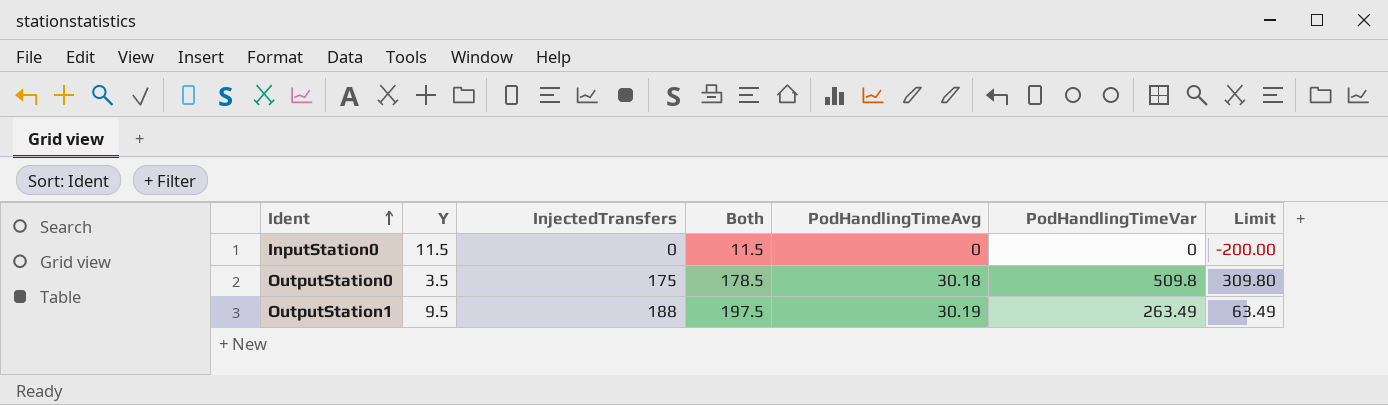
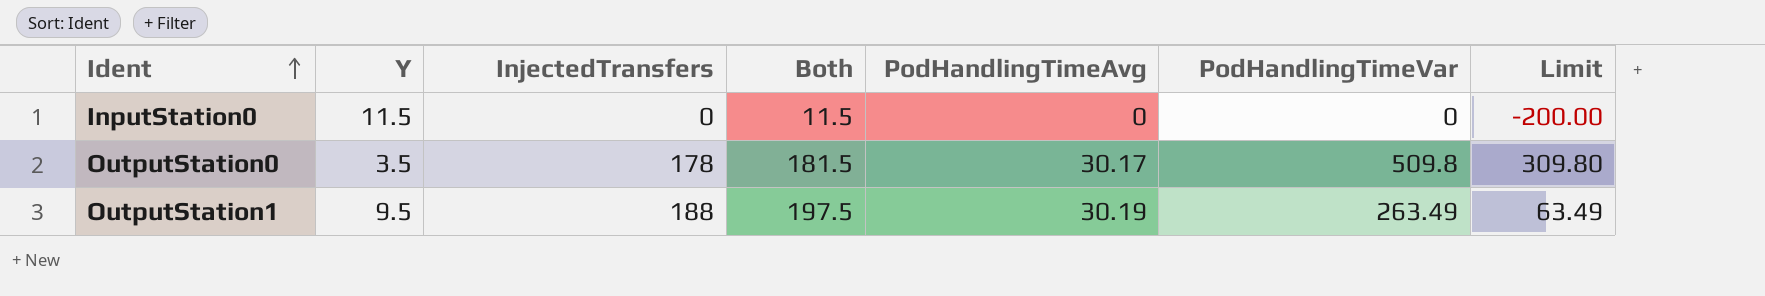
OutputStation0 | InjectedTransfers: 175 -> 178
OutputStation0 | Both: 178.5 -> 181.5
OutputStation0 | PodHandlingTimeAvg: 30.18 -> 30.17

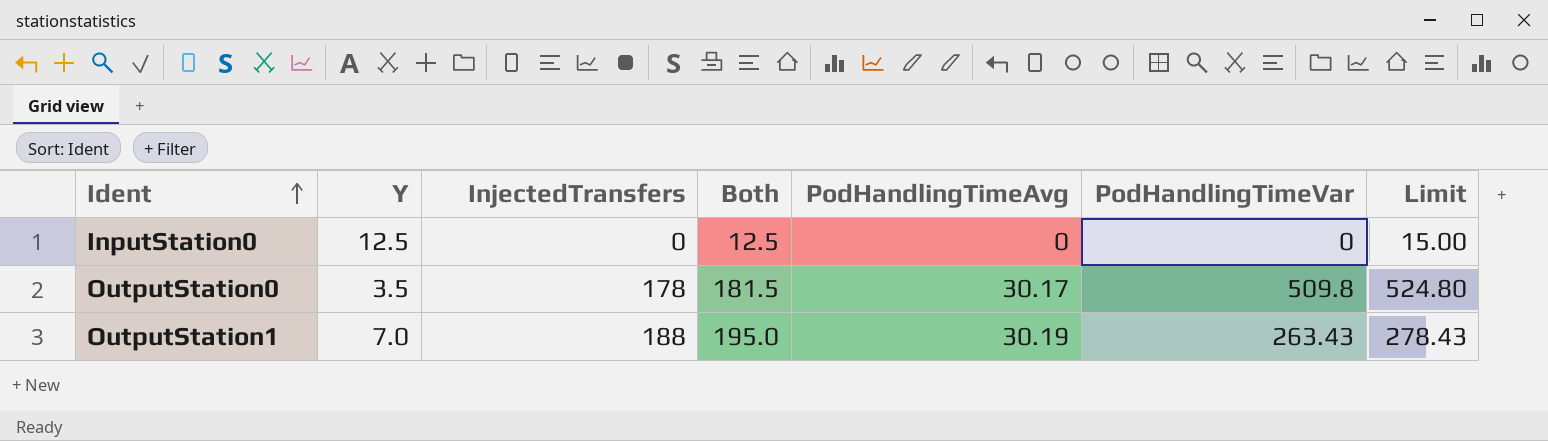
column Limit | formula: [PodHandlingTimeVar] - 200 -> [PodHandlingTimeVar] + 15
InputStation0 | Y: 11.5 -> 12.5
InputStation0 | Both: 11.5 -> 12.5
OutputStation1 | Y: 9.5 -> 7.0
OutputStation1 | Both: 197.5 -> 195.0
OutputStation1 | PodHandlingTimeVar: 263.49 -> 263.43

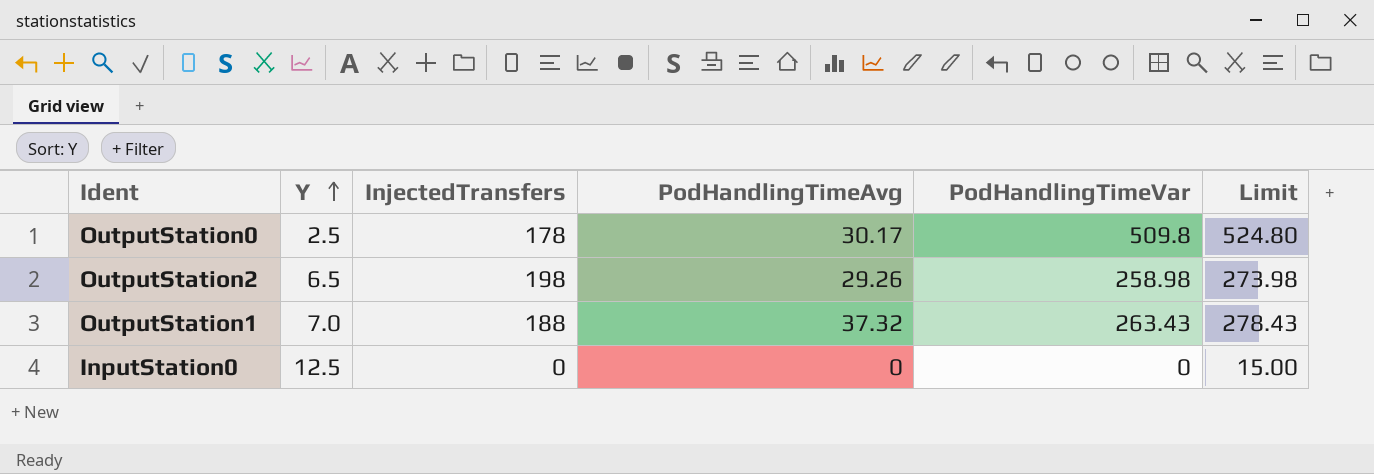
row order: Ident ascending -> Y ascending
column Both | formula: [Y] + [InjectedTransfers] -> none
OutputStation0 | Y: 3.5 -> 2.5
row OutputStation2: none -> 6.5 | 198 | 29.26 | 258.98 | 273.98
OutputStation1 | PodHandlingTimeAvg: 30.19 -> 37.32

